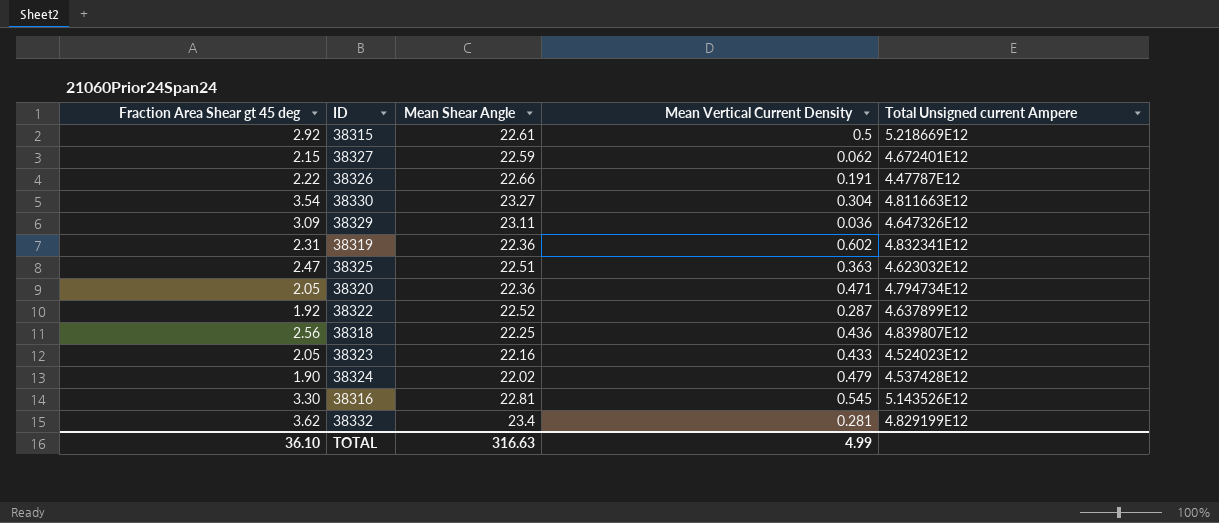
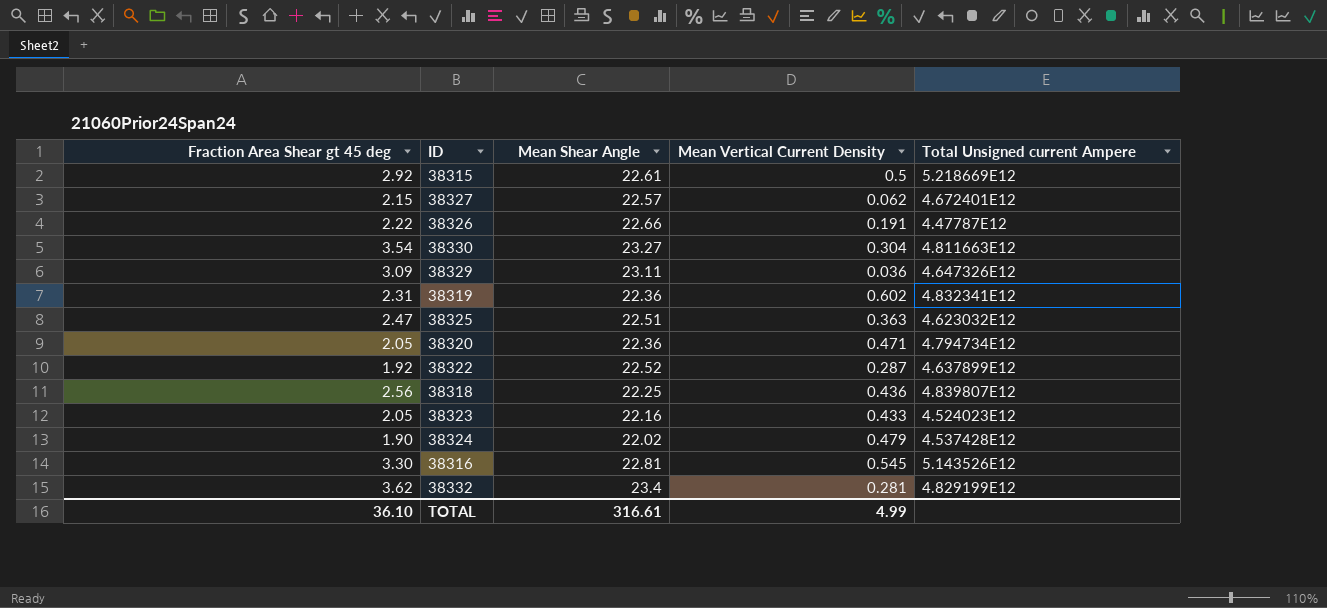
38327 | Mean Shear Angle: 22.59 -> 22.57
TOTAL | Mean Shear Angle: 316.63 -> 316.61

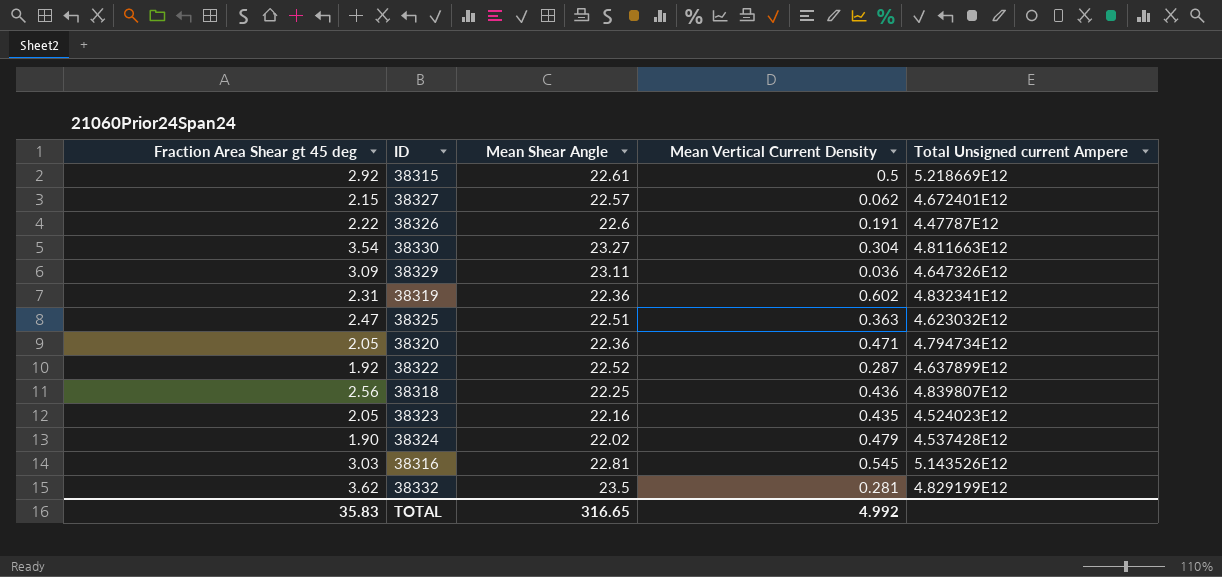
38326 | Mean Shear Angle: 22.66 -> 22.6
38323 | Mean Vertical Current Density: 0.433 -> 0.435
38316 | Fraction Area Shear gt 45 deg: 3.30 -> 3.03
38332 | Mean Shear Angle: 23.4 -> 23.5
TOTAL | Fraction Area Shear gt 45 deg: 36.10 -> 35.83
TOTAL | Mean Shear Angle: 316.61 -> 316.65
TOTAL | Mean Vertical Current Density: 4.99 -> 4.992

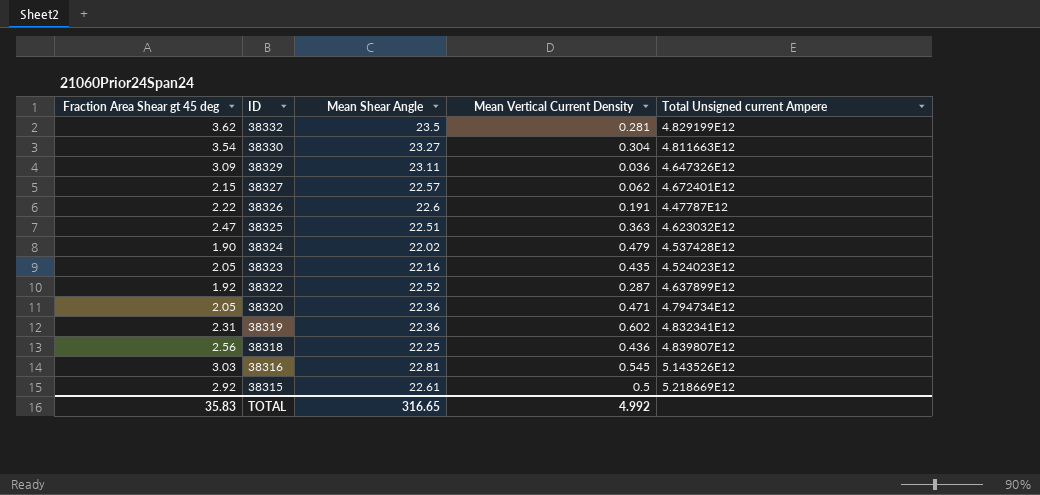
row order: none -> ID descending

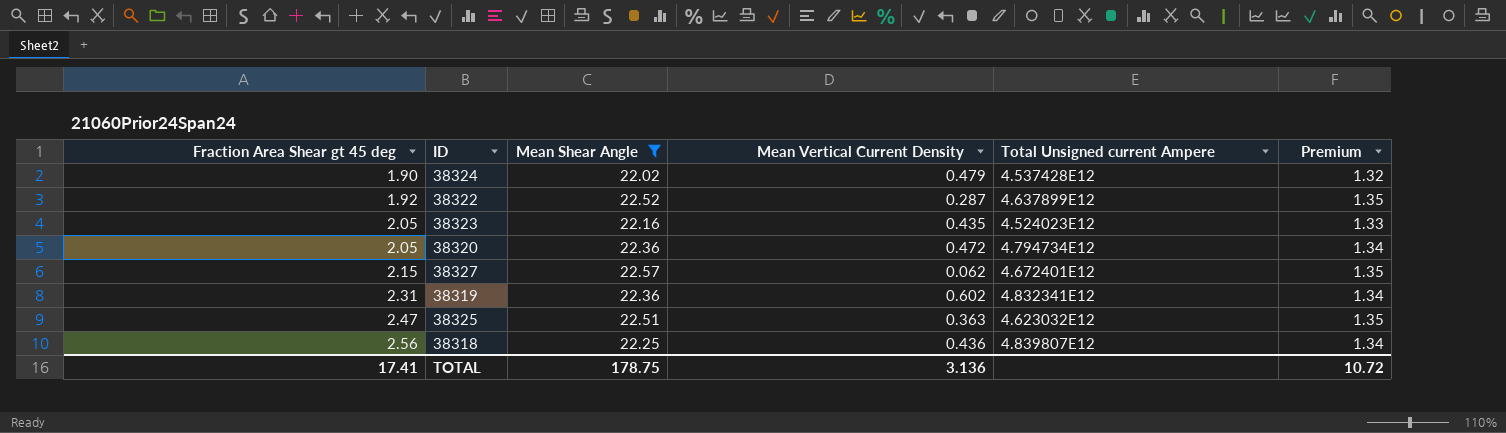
filter: none -> Mean Shear Angle <= 22.57
row order: ID descending -> Fraction Area Shear gt 45 deg ascending
column Premium | formula: none -> [Mean Shear Angle] * 0.06
38320 | Mean Vertical Current Density: 0.471 -> 0.472
TOTAL | Fraction Area Shear gt 45 deg: 35.83 -> 17.41
TOTAL | Mean Shear Angle: 316.65 -> 178.75
TOTAL | Mean Vertical Current Density: 4.992 -> 3.136

